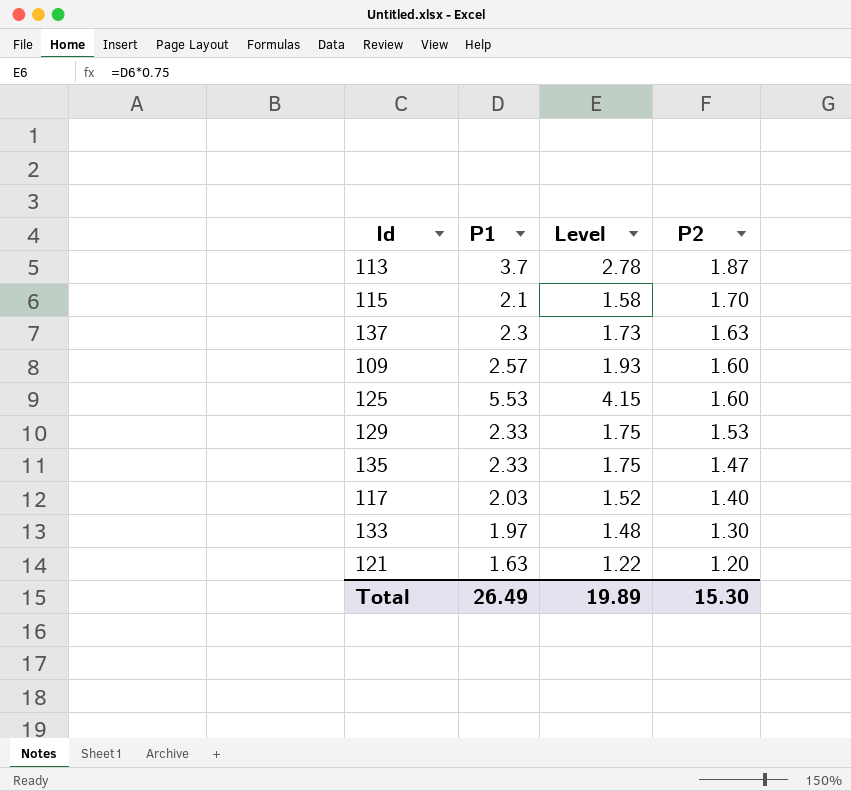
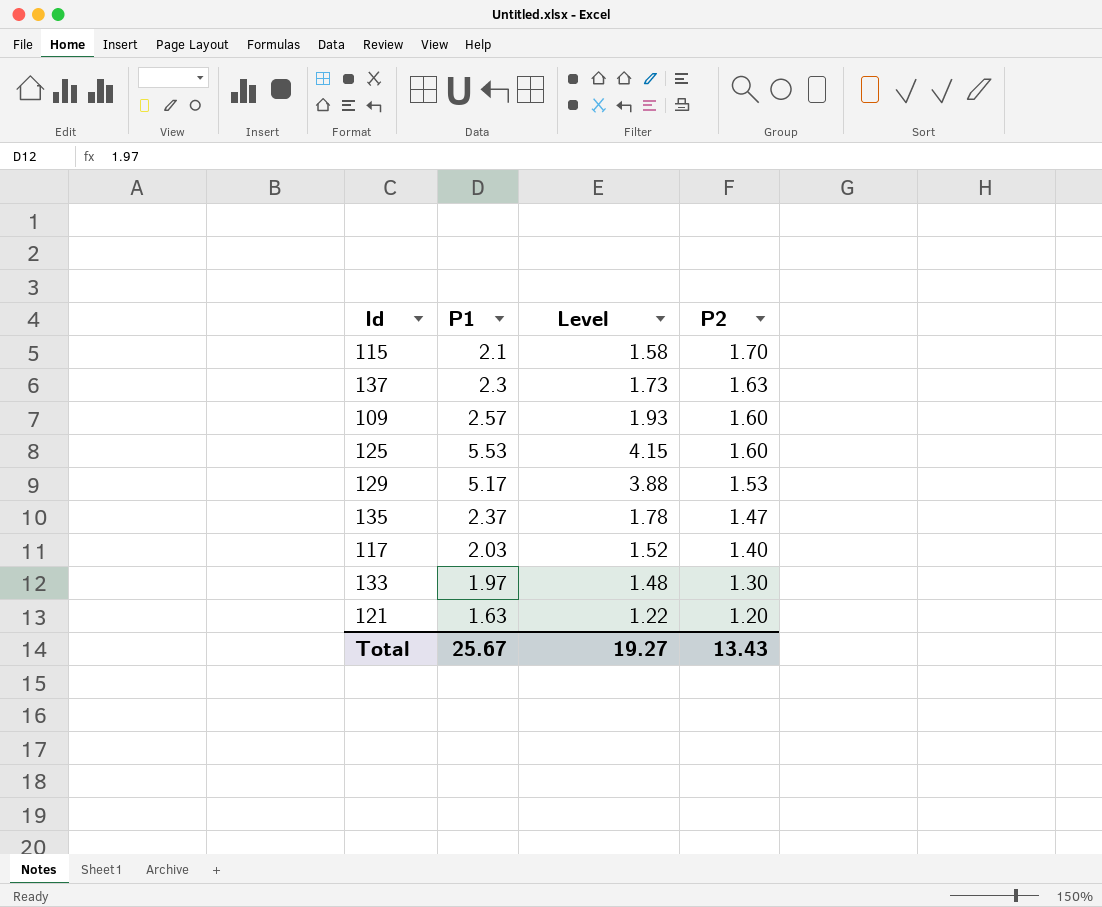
row 113: 3.7 | 2.78 | 1.87 -> none
129 | P1: 2.33 -> 5.17
129 | Level: 1.75 -> 3.88
135 | P1: 2.33 -> 2.37
135 | Level: 1.75 -> 1.78
Total | P1: 26.49 -> 25.67
Total | Level: 19.89 -> 19.27
Total | P2: 15.30 -> 13.43

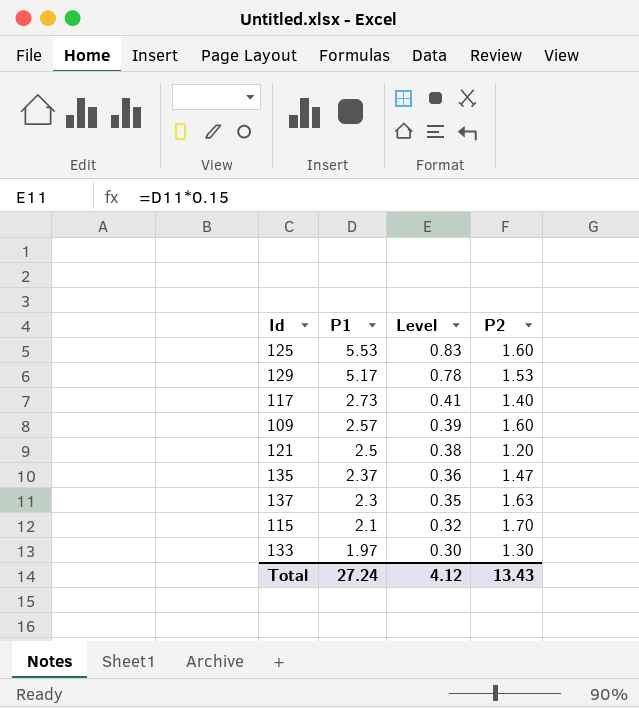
row order: P2 descending -> P1 descending
column Level | formula: [P1] * 0.75 -> [P1] * 0.15
117 | P1: 2.03 -> 2.73
121 | P1: 1.63 -> 2.5
Total | P1: 25.67 -> 27.24
Total | Level: 19.27 -> 4.12

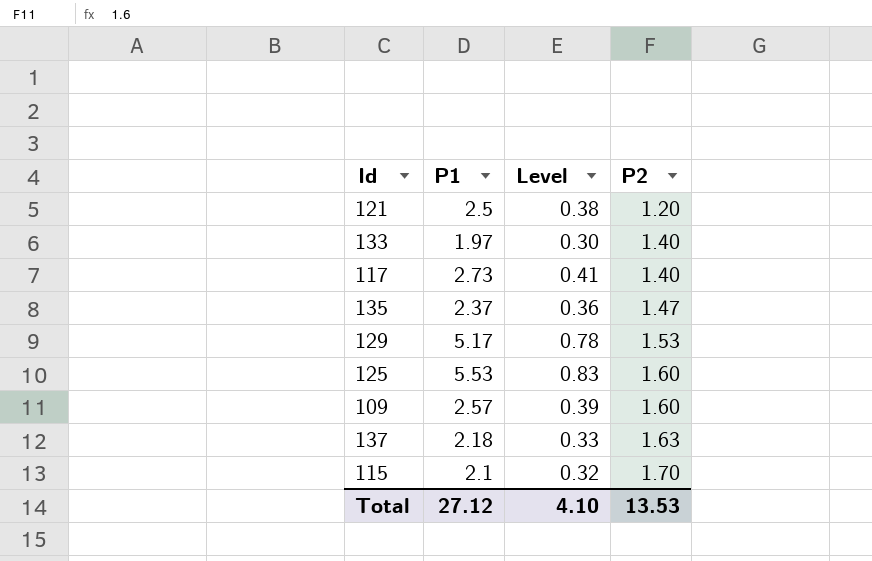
row order: P1 descending -> P2 ascending
133 | P2: 1.30 -> 1.40
137 | P1: 2.3 -> 2.18
137 | Level: 0.35 -> 0.33
Total | P1: 27.24 -> 27.12
Total | Level: 4.12 -> 4.10
Total | P2: 13.43 -> 13.53

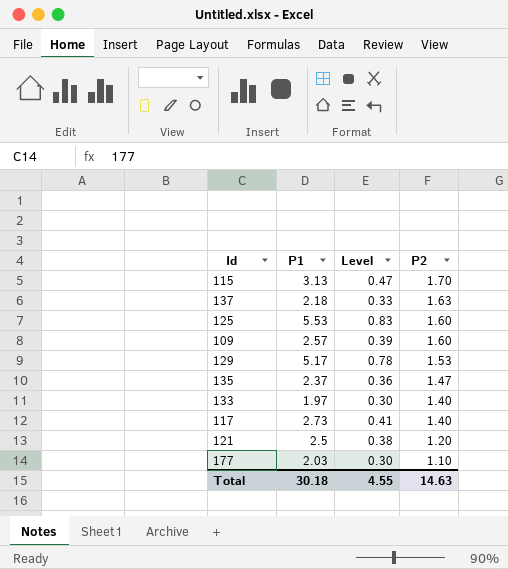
row order: P2 ascending -> P2 descending
115 | P1: 2.1 -> 3.13
115 | Level: 0.32 -> 0.47
row 177: none -> 2.03 | 0.30 | 1.10
Total | P1: 27.12 -> 30.18
Total | Level: 4.10 -> 4.55
Total | P2: 13.53 -> 14.63

